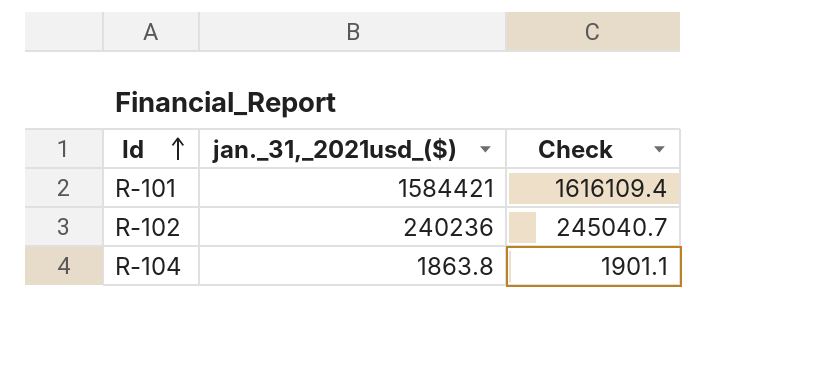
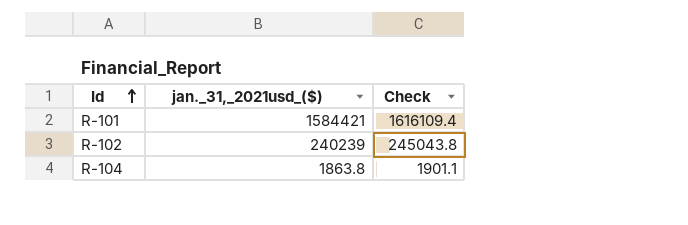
R-102 | jan._31,_2021usd_($): 240236 -> 240239
R-102 | Check: 245040.7 -> 245043.8

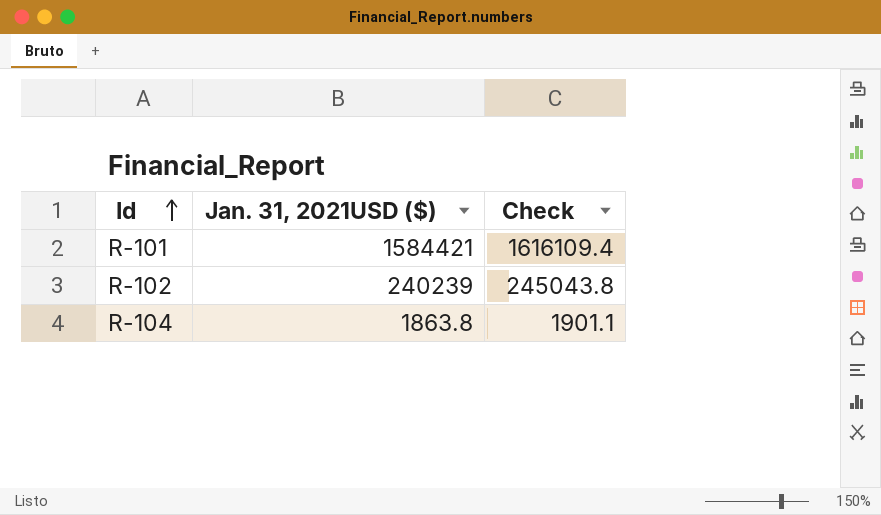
column name: jan._31,_2021usd_($) -> Jan. 31, 2021USD ($)

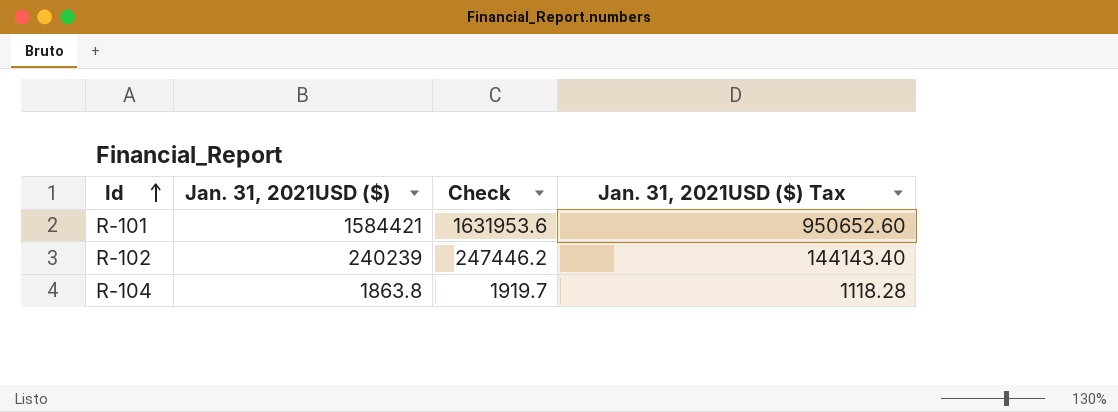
column Check | formula: [Jan. 31, 2021USD ($)] * 1.02 -> [Jan. 31, 2021USD ($)] * 1.03
column Jan. 31, 2021USD ($) Tax | formula: none -> [Jan. 31, 2021USD ($)] * 0.6

